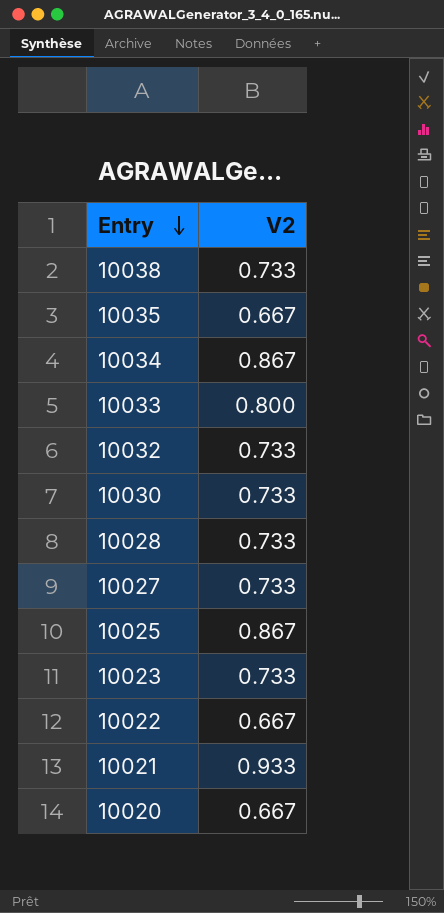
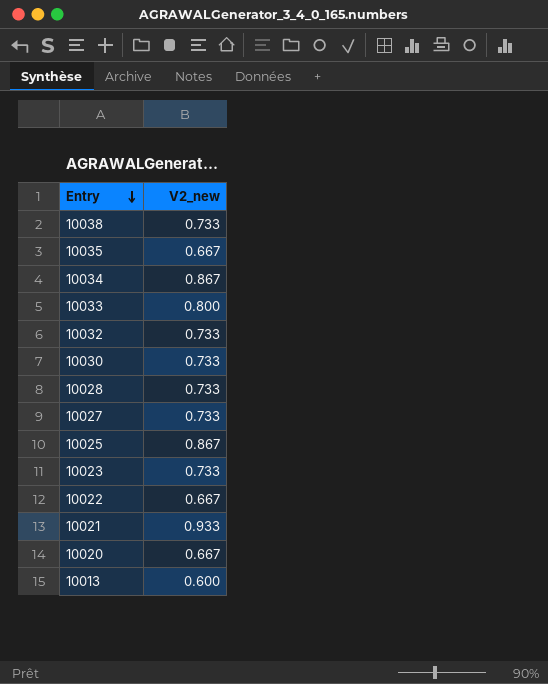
column name: V2 -> V2_new
row 10013: none -> 0.600

